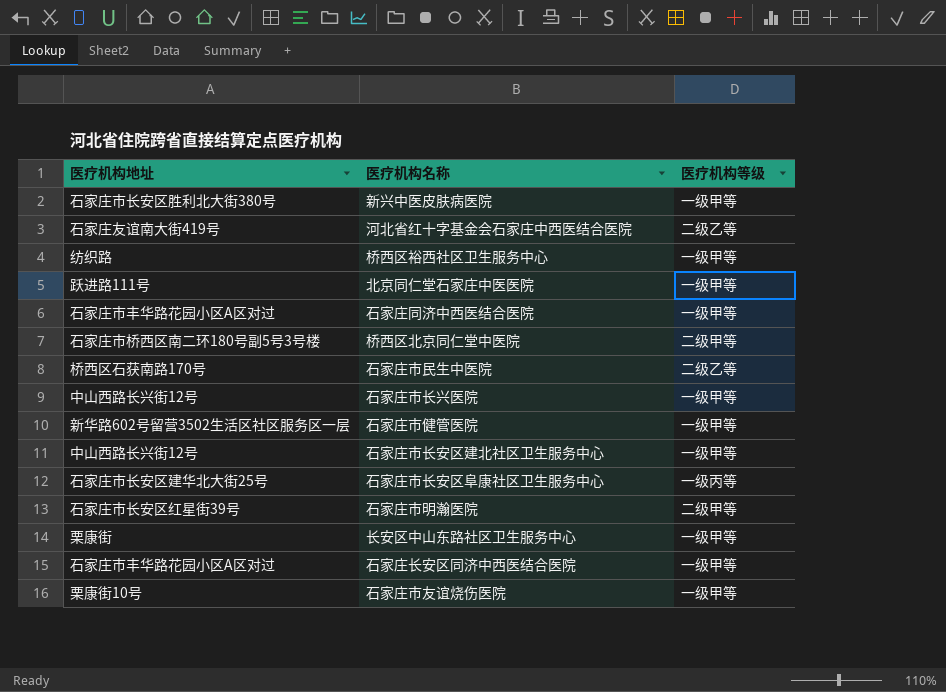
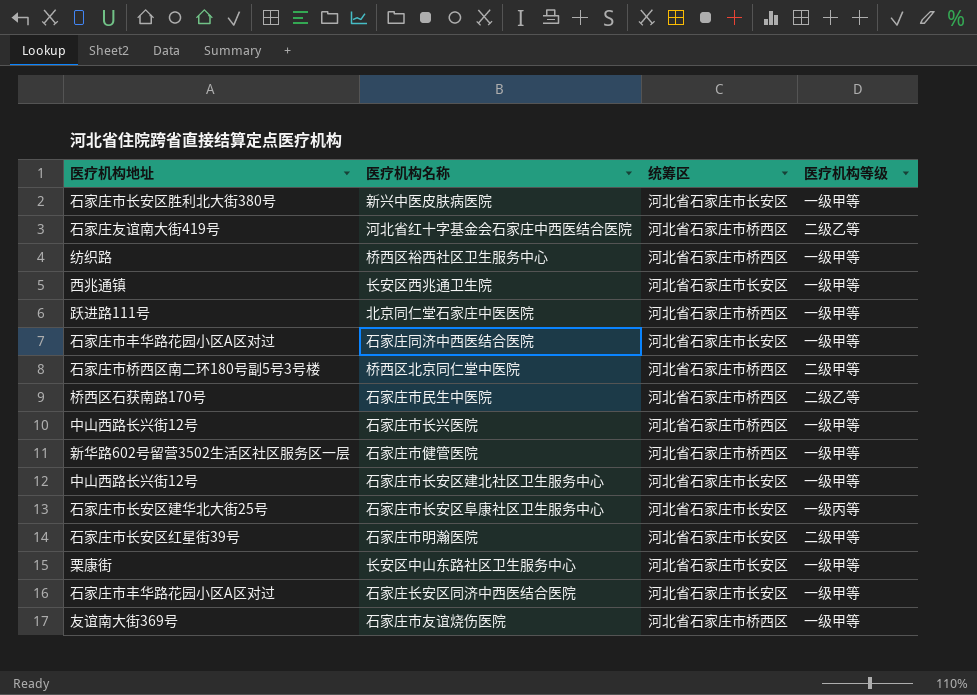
column 统筹区 | position: none -> 3
row 长安区西兆通卫生院: none -> 西兆通镇 | 河北省石家庄市长安区 | 一级甲等
石家庄市友谊烧伤医院 | 医疗机构地址: 栗康街10号 -> 友谊南大街369号

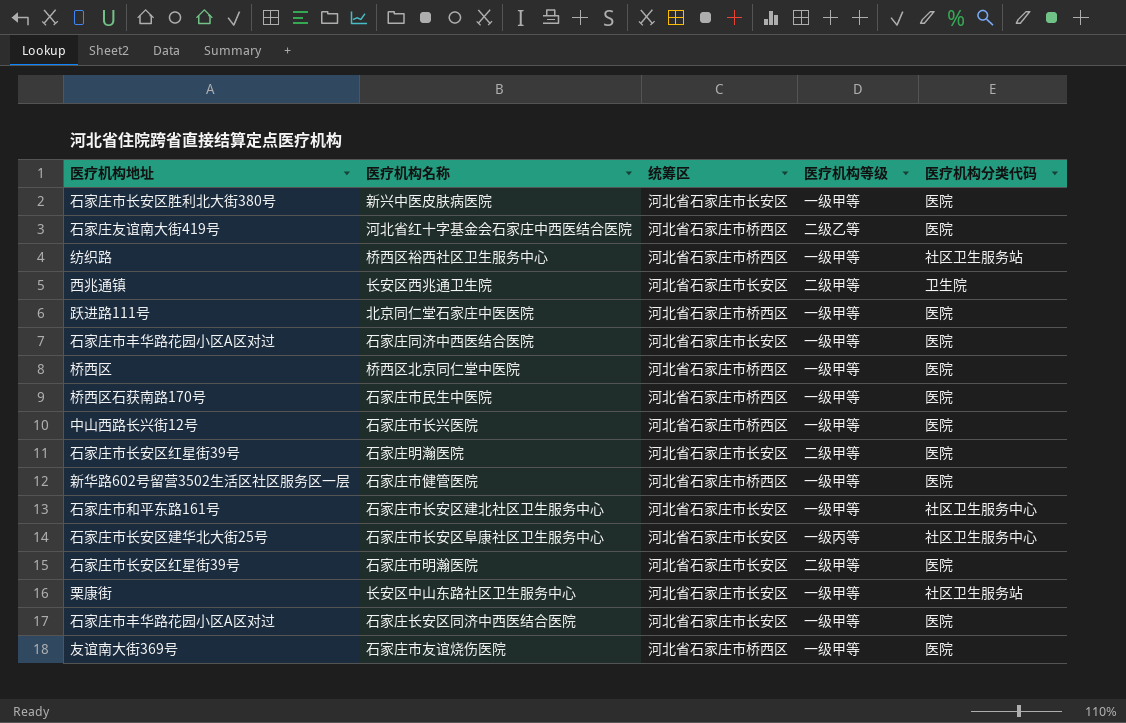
column 医疗机构分类代码 | position: none -> 5
长安区西兆通卫生院 | 医疗机构等级: 一级甲等 -> 二级甲等
桥西区北京同仁堂中医院 | 医疗机构地址: 石家庄市桥西区南二环180号副5号3号楼 -> 桥西区
桥西区北京同仁堂中医院 | 医疗机构等级: 二级甲等 -> 一级甲等
石家庄市民生中医院 | 医疗机构等级: 二级乙等 -> 一级甲等
row 石家庄明瀚医院: none -> 石家庄市长安区红星街39号 | 河北省石家庄市长安区 | 二级甲等 | 医院
石家庄市长安区建北社区卫生服务中心 | 医疗机构地址: 中山西路长兴街12号 -> 石家庄市和平东路161号

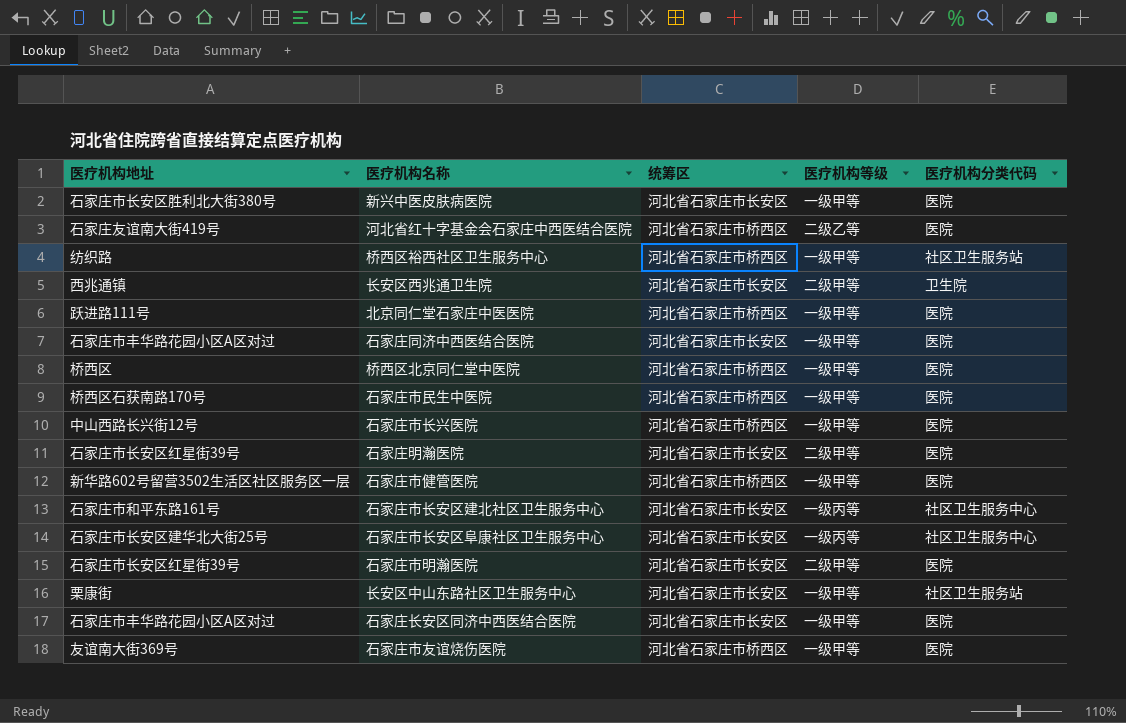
石家庄市长安区建北社区卫生服务中心 | 医疗机构等级: 一级甲等 -> 一级丙等

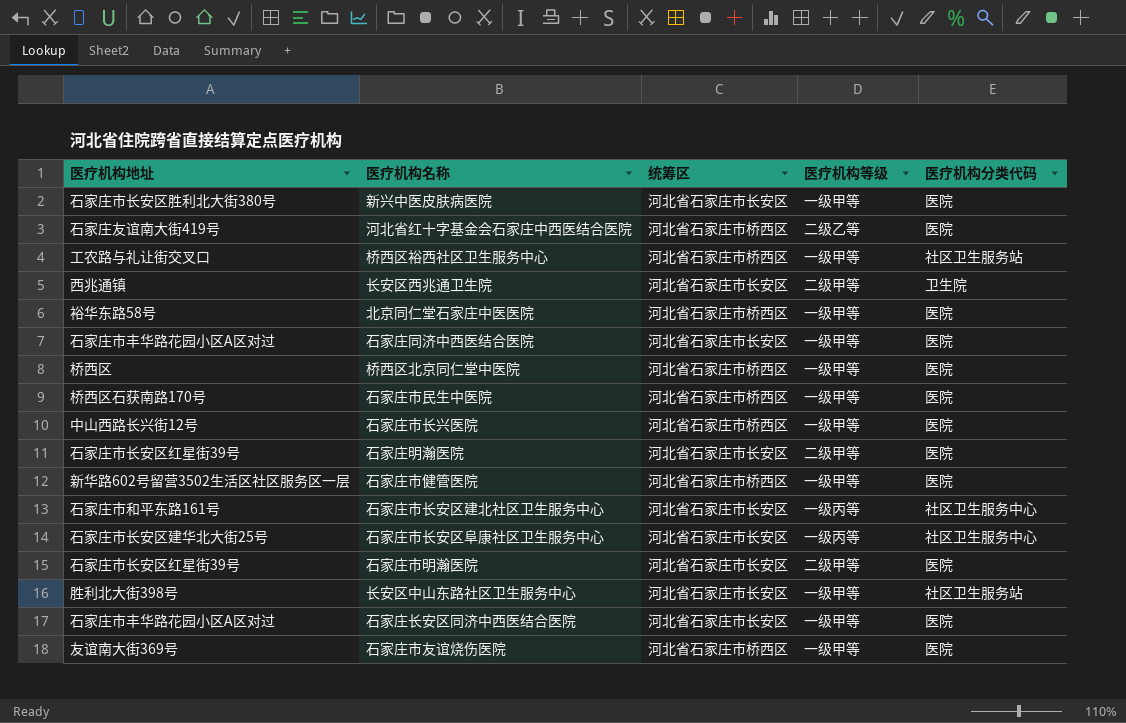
桥西区裕西社区卫生服务中心 | 医疗机构地址: 纺织路 -> 工农路与礼让街交叉口
北京同仁堂石家庄中医医院 | 医疗机构地址: 跃进路111号 -> 裕华东路58号
长安区中山东路社区卫生服务中心 | 医疗机构地址: 栗康街 -> 胜利北大街398号

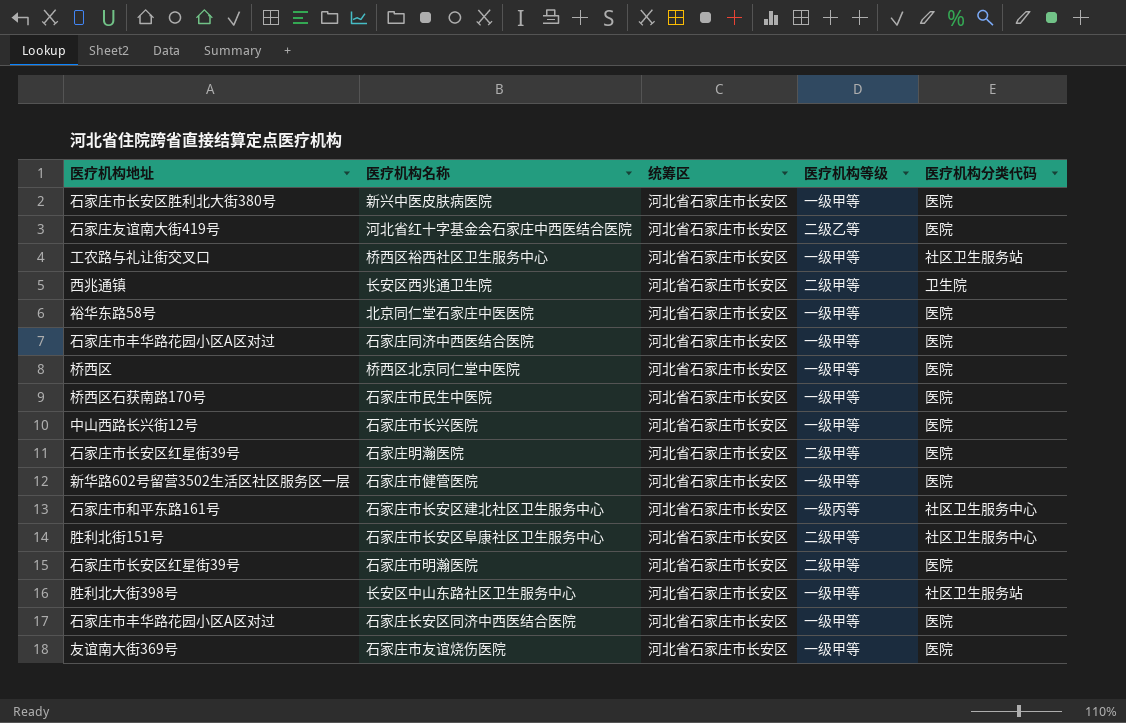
河北省红十字基金会石家庄中西医结合医院 | 统筹区: 河北省石家庄市桥西区 -> 河北省石家庄市长安区
桥西区裕西社区卫生服务中心 | 统筹区: 河北省石家庄市桥西区 -> 河北省石家庄市长安区
北京同仁堂石家庄中医医院 | 统筹区: 河北省石家庄市桥西区 -> 河北省石家庄市长安区
桥西区北京同仁堂中医院 | 统筹区: 河北省石家庄市桥西区 -> 河北省石家庄市长安区
石家庄市民生中医院 | 统筹区: 河北省石家庄市桥西区 -> 河北省石家庄市长安区
石家庄市长兴医院 | 统筹区: 河北省石家庄市桥西区 -> 河北省石家庄市长安区
石家庄市健管医院 | 统筹区: 河北省石家庄市桥西区 -> 河北省石家庄市长安区
石家庄市长安区阜康社区卫生服务中心 | 医疗机构地址: 石家庄市长安区建华北大街25号 -> 胜利北街151号
石家庄市长安区阜康社区卫生服务中心 | 医疗机构等级: 一级丙等 -> 二级甲等
石家庄市友谊烧伤医院 | 统筹区: 河北省石家庄市桥西区 -> 河北省石家庄市长安区

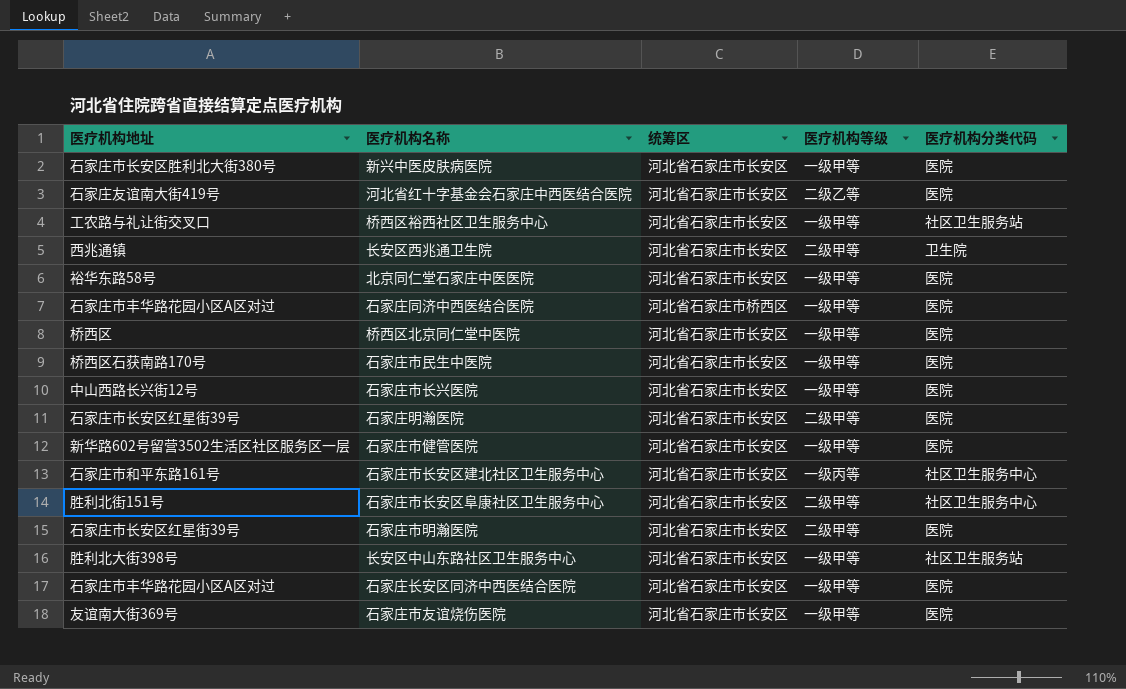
石家庄同济中西医结合医院 | 统筹区: 河北省石家庄市长安区 -> 河北省石家庄市桥西区

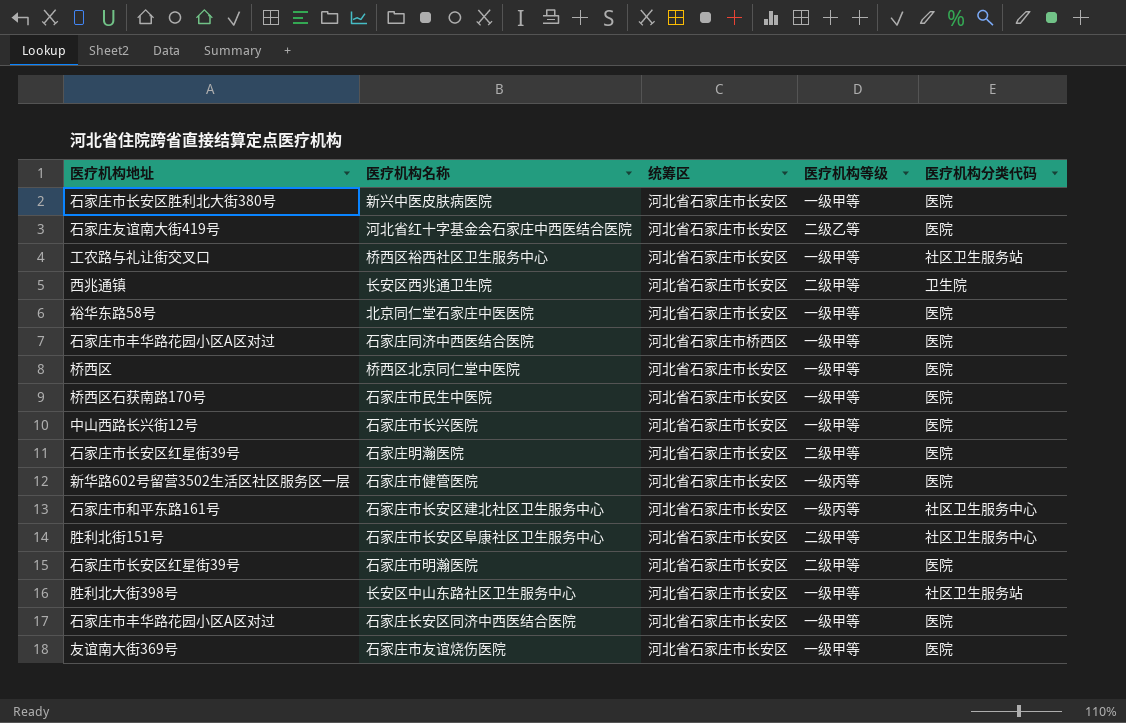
石家庄市健管医院 | 医疗机构等级: 一级甲等 -> 一级丙等

